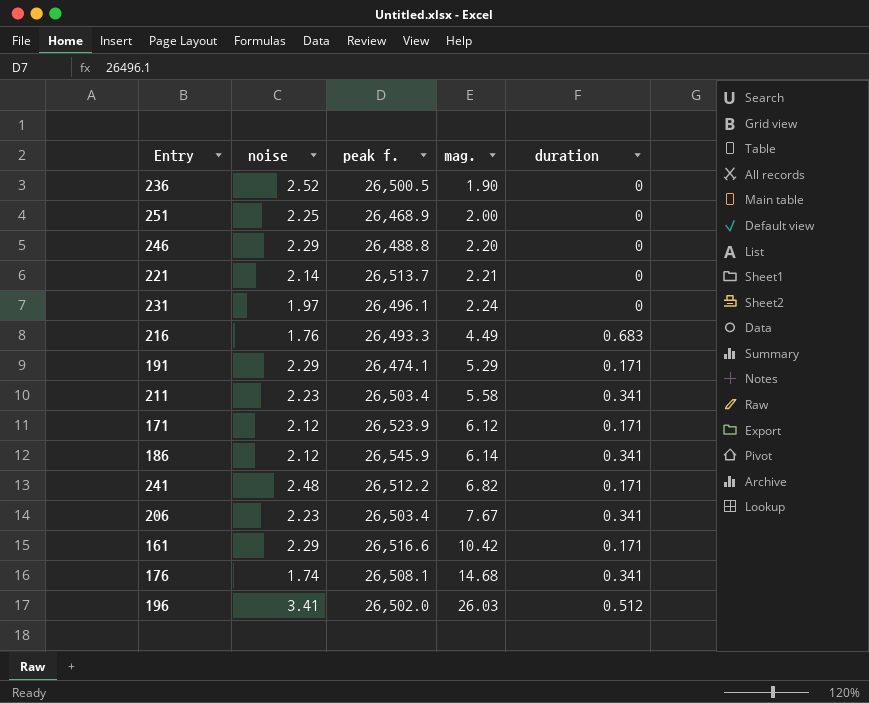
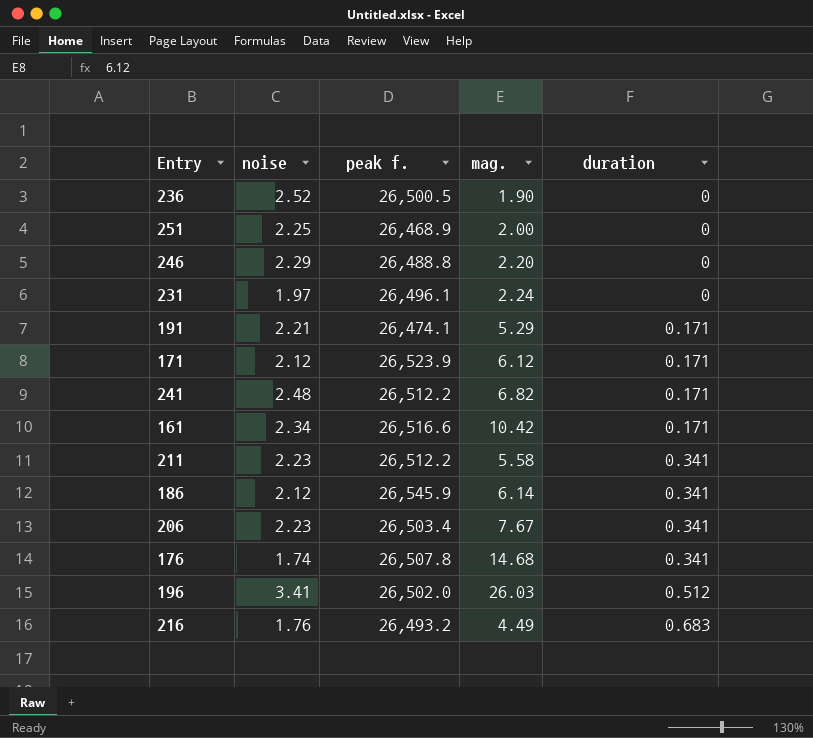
row order: mag. ascending -> duration ascending
row 221: 2.14 | 26,513.7 | 2.21 | 0 -> none
191 | noise: 2.29 -> 2.21
161 | noise: 2.29 -> 2.34
211 | peak f.: 26,503.4 -> 26,512.2
176 | peak f.: 26,508.1 -> 26,507.8
216 | peak f.: 26,493.3 -> 26,493.2

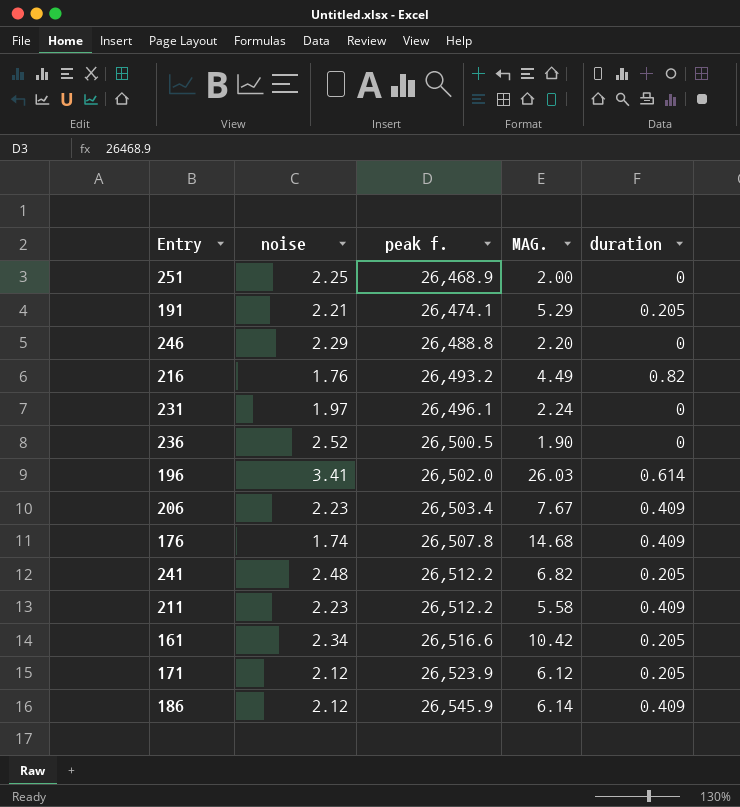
row order: duration ascending -> peak f. ascending
column name: mag. -> MAG.
191 | duration: 0.171 -> 0.205
216 | duration: 0.683 -> 0.82
196 | duration: 0.512 -> 0.614
206 | duration: 0.341 -> 0.409
176 | duration: 0.341 -> 0.409
241 | duration: 0.171 -> 0.205
211 | duration: 0.341 -> 0.409
161 | duration: 0.171 -> 0.205
171 | duration: 0.171 -> 0.205
186 | duration: 0.341 -> 0.409

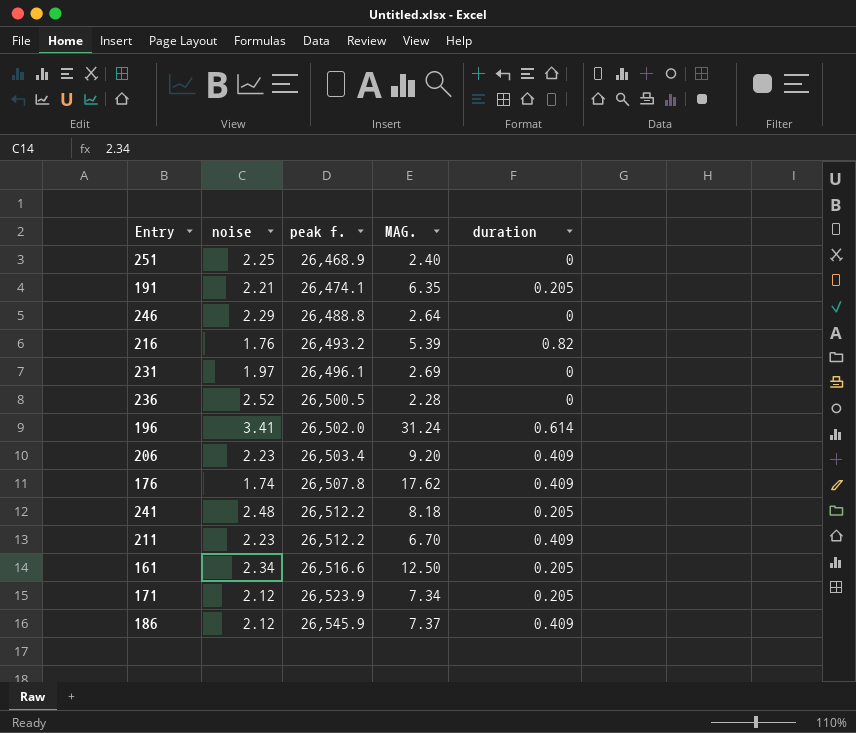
251 | MAG.: 2.00 -> 2.40
191 | MAG.: 5.29 -> 6.35
246 | MAG.: 2.20 -> 2.64
216 | MAG.: 4.49 -> 5.39
231 | MAG.: 2.24 -> 2.69
236 | MAG.: 1.90 -> 2.28
196 | MAG.: 26.03 -> 31.24
206 | MAG.: 7.67 -> 9.20
176 | MAG.: 14.68 -> 17.62
241 | MAG.: 6.82 -> 8.18
211 | MAG.: 5.58 -> 6.70
161 | MAG.: 10.42 -> 12.50
171 | MAG.: 6.12 -> 7.34
186 | MAG.: 6.14 -> 7.37

